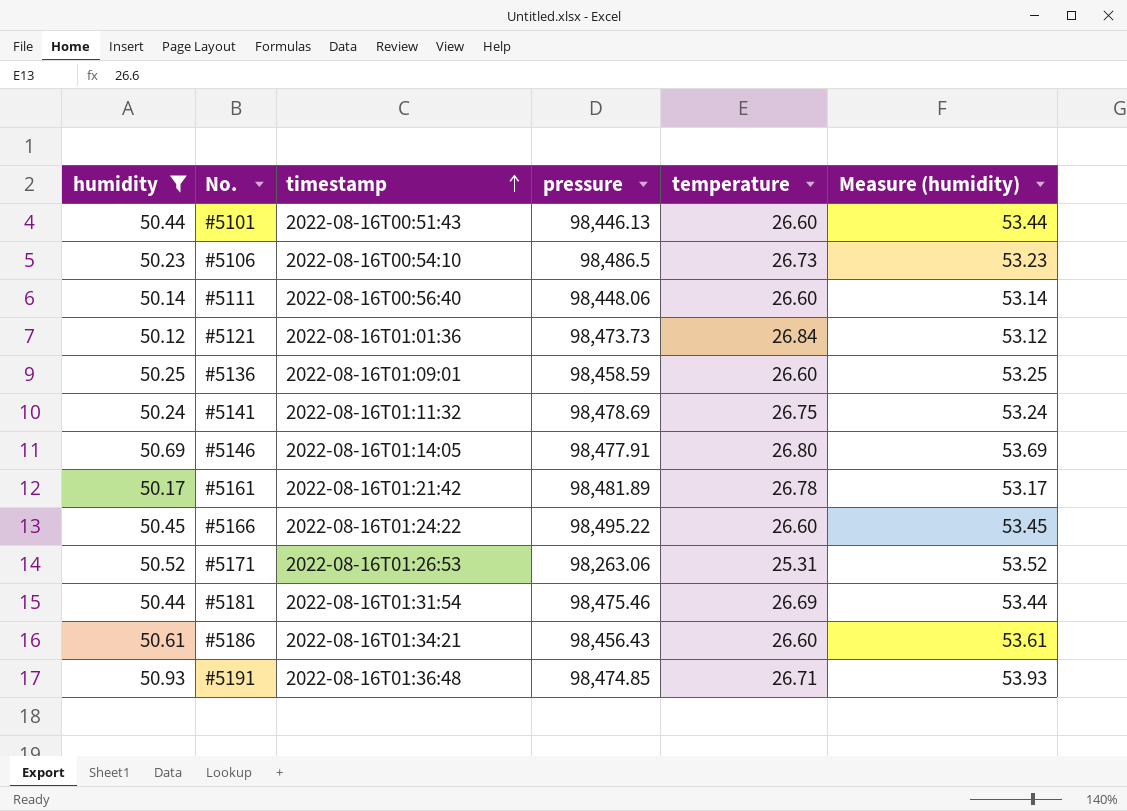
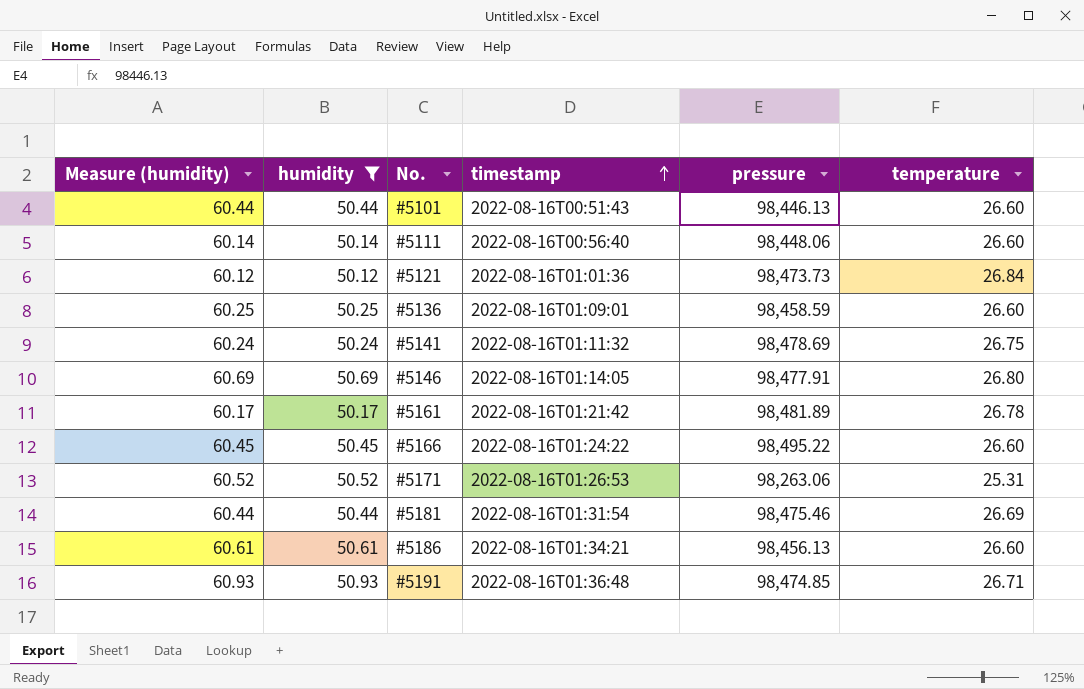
column Measure (humidity) | formula: [humidity] + 3 -> [humidity] + 10
column Measure (humidity) | position: 6 -> 1
row #5106: 50.23 | 2022-08-16T00:54:10 | 98,486.5 | 26.73 | 53.23 -> none
#5186 | pressure: 98,456.43 -> 98,456.13

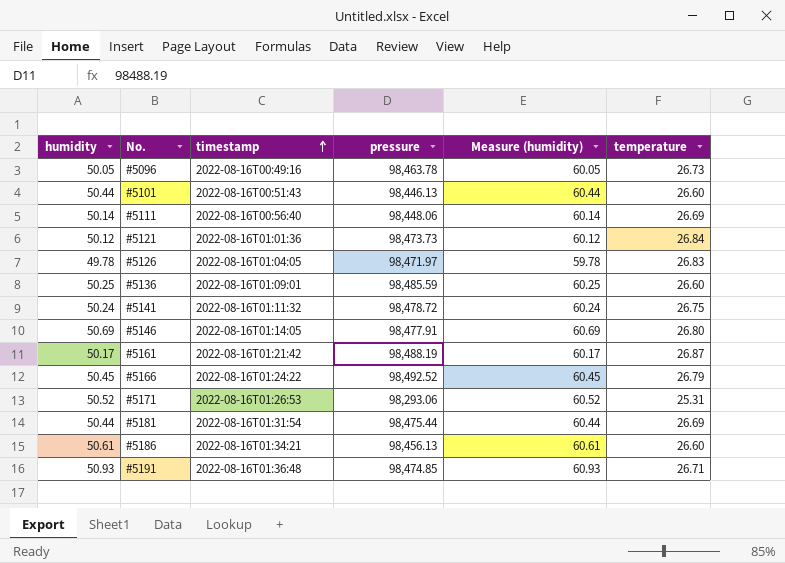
filter: humidity >= 50.12 -> none
column Measure (humidity) | position: 1 -> 5
#5111 | temperature: 26.60 -> 26.69
#5136 | pressure: 98,458.59 -> 98,485.59
#5141 | pressure: 98,478.69 -> 98,478.72
#5161 | pressure: 98,481.89 -> 98,488.19
#5161 | temperature: 26.78 -> 26.87
#5166 | pressure: 98,495.22 -> 98,492.52
#5166 | temperature: 26.60 -> 26.79
#5171 | pressure: 98,263.06 -> 98,293.06
#5181 | pressure: 98,475.46 -> 98,475.44

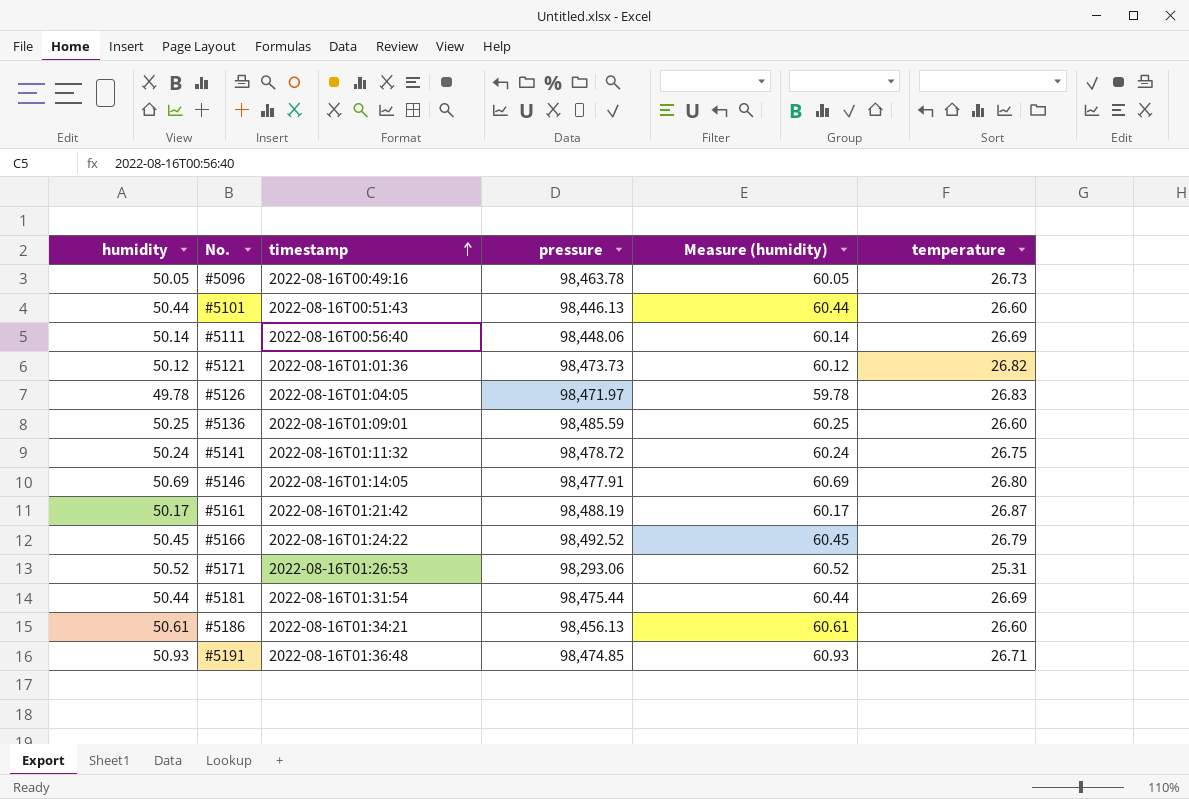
#5121 | temperature: 26.84 -> 26.82

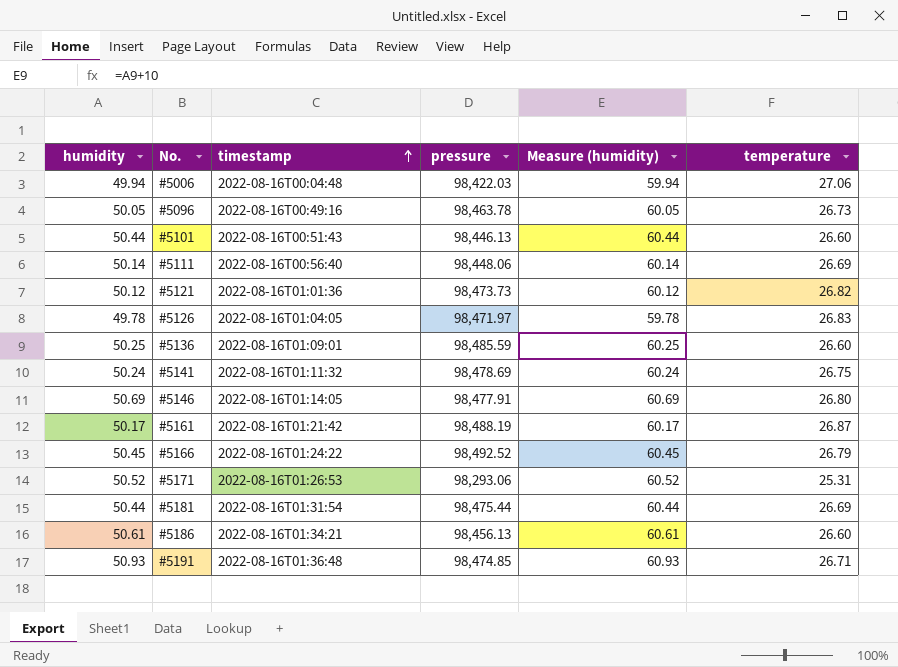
row #5006: none -> 49.94 | 2022-08-16T00:04:48 | 98,422.03 | 59.94 | 27.06
#5141 | pressure: 98,478.72 -> 98,478.69

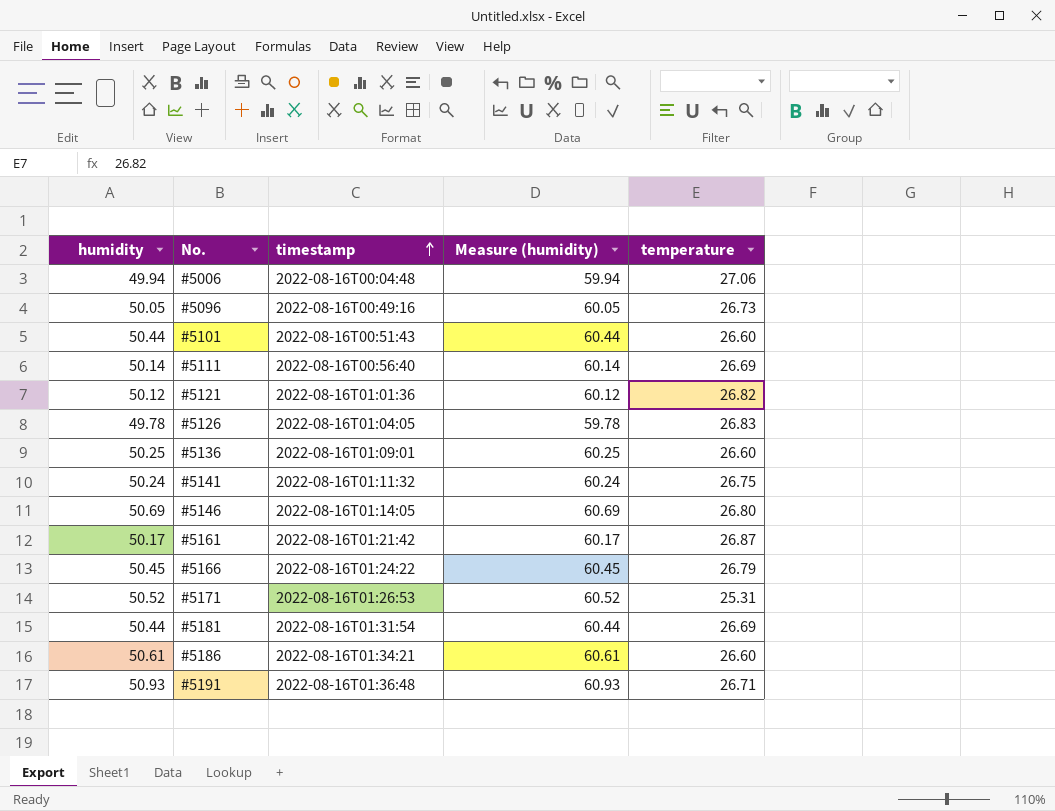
column pressure | position: 4 -> none

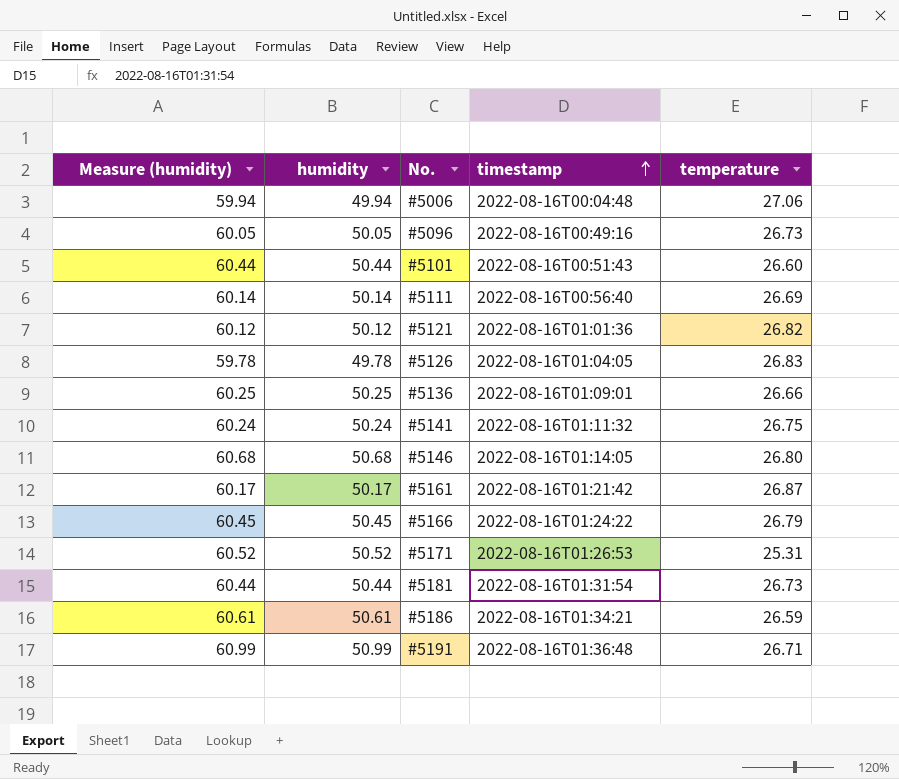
column Measure (humidity) | position: 4 -> 1
#5136 | temperature: 26.60 -> 26.66
#5146 | Measure (humidity): 60.69 -> 60.68
#5146 | humidity: 50.69 -> 50.68
#5181 | temperature: 26.69 -> 26.73
#5186 | temperature: 26.60 -> 26.59
#5191 | Measure (humidity): 60.93 -> 60.99
#5191 | humidity: 50.93 -> 50.99

